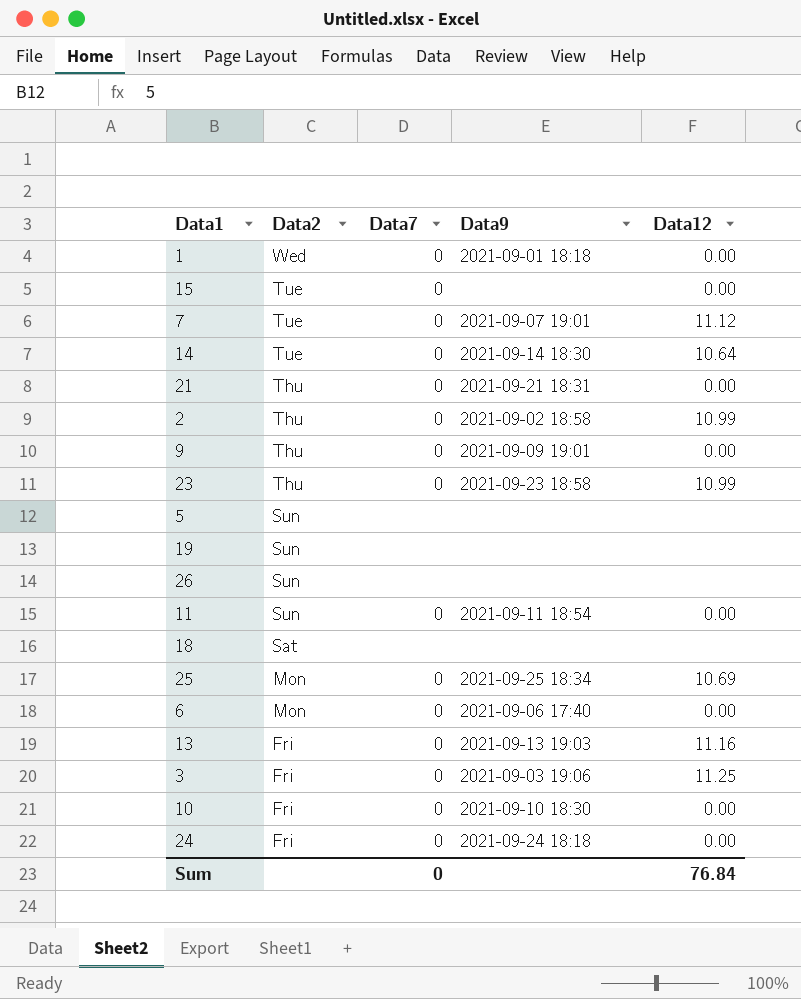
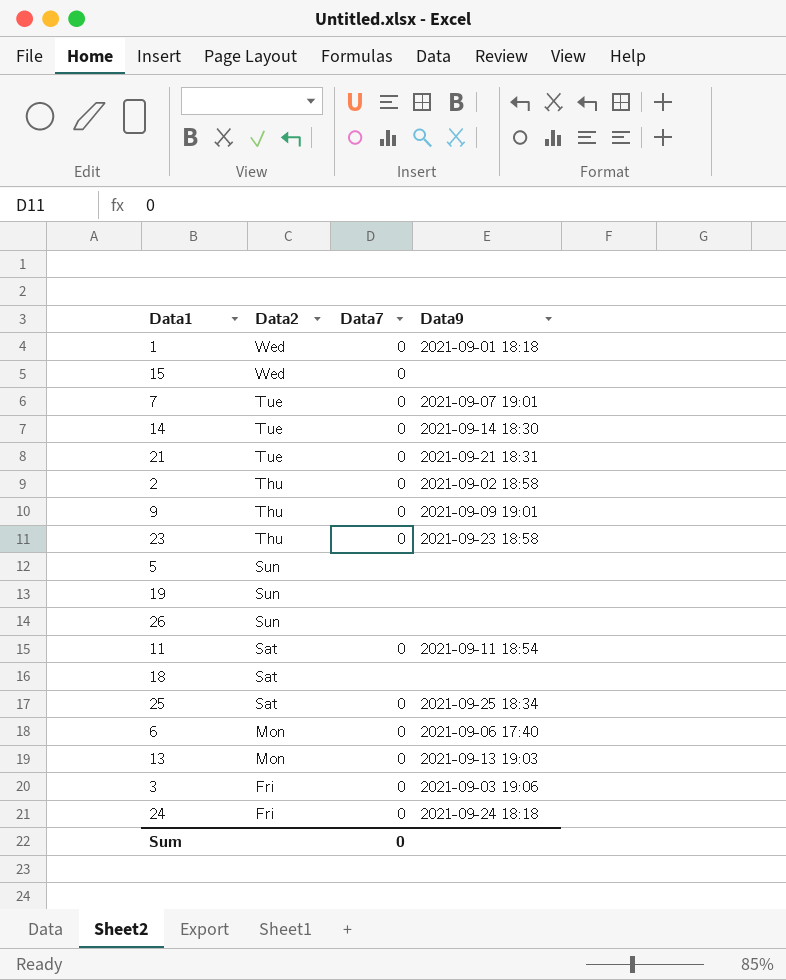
column Data12 | position: 5 -> none
row 10: Fri | 0 | 2021-09-10 18:30 | 0.00 -> none
15 | Data2: Tue -> Wed
21 | Data2: Thu -> Tue
11 | Data2: Sun -> Sat
25 | Data2: Mon -> Sat
13 | Data2: Fri -> Mon

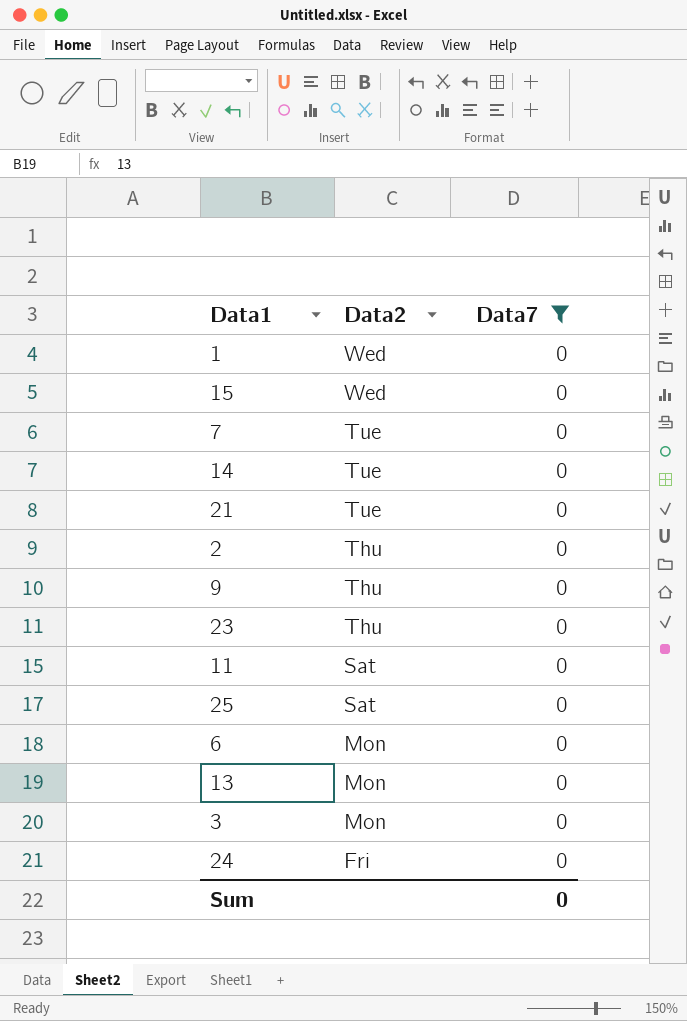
filter: none -> Data7 = 0
column Data9 | position: 4 -> none
3 | Data2: Fri -> Mon

